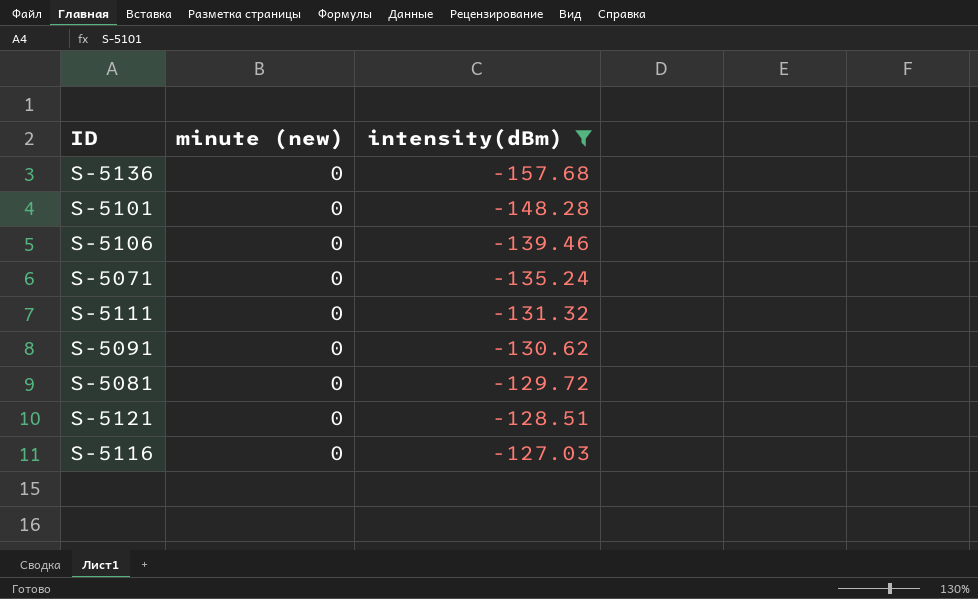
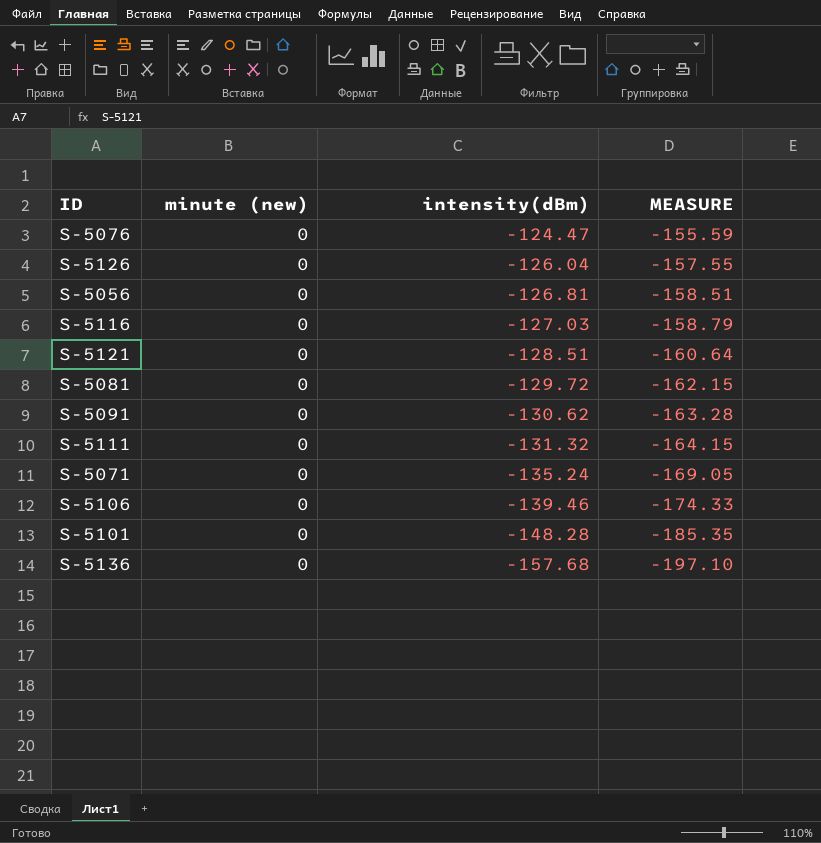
filter: intensity(dBm) <= -127.03 -> none
row order: intensity(dBm) ascending -> intensity(dBm) descending
column MEASURE | formula: none -> [intensity(dBm)] * 1.25

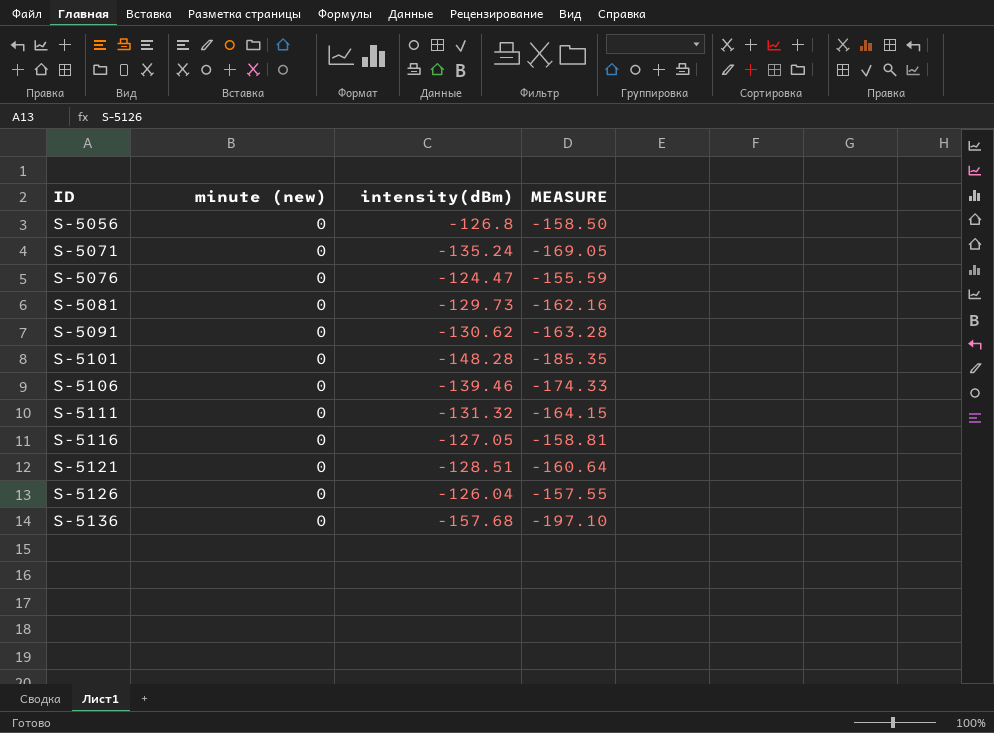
row order: intensity(dBm) descending -> ID ascending
S-5056 | intensity(dBm): -126.81 -> -126.8
S-5056 | MEASURE: -158.51 -> -158.50
S-5081 | intensity(dBm): -129.72 -> -129.73
S-5081 | MEASURE: -162.15 -> -162.16
S-5116 | intensity(dBm): -127.03 -> -127.05
S-5116 | MEASURE: -158.79 -> -158.81

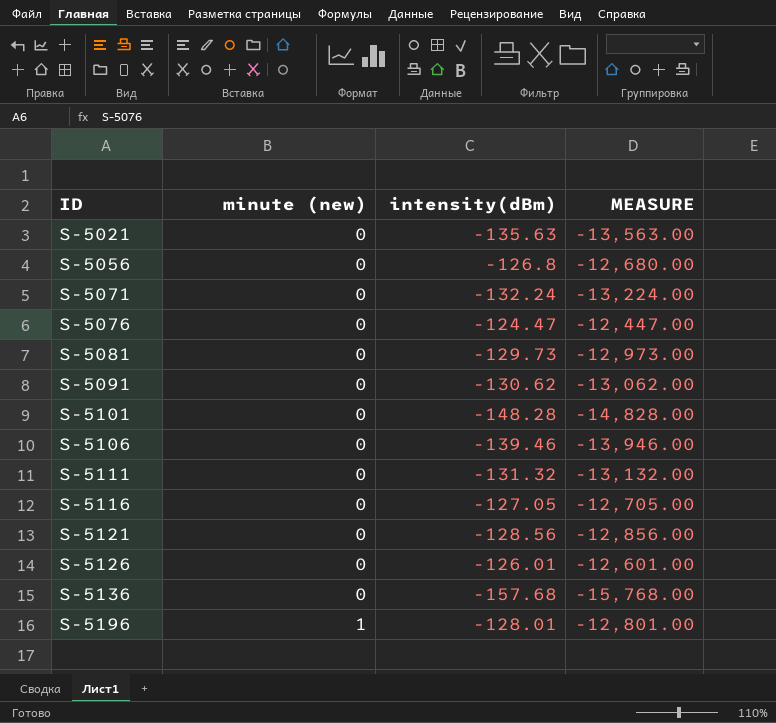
column MEASURE | formula: [intensity(dBm)] * 1.25 -> [intensity(dBm)] * 100
row S-5021: none -> 0 | -135.63 | -13,563.00
S-5071 | intensity(dBm): -135.24 -> -132.24
S-5121 | intensity(dBm): -128.51 -> -128.56
S-5126 | intensity(dBm): -126.04 -> -126.01
row S-5196: none -> 1 | -128.01 | -12,801.00

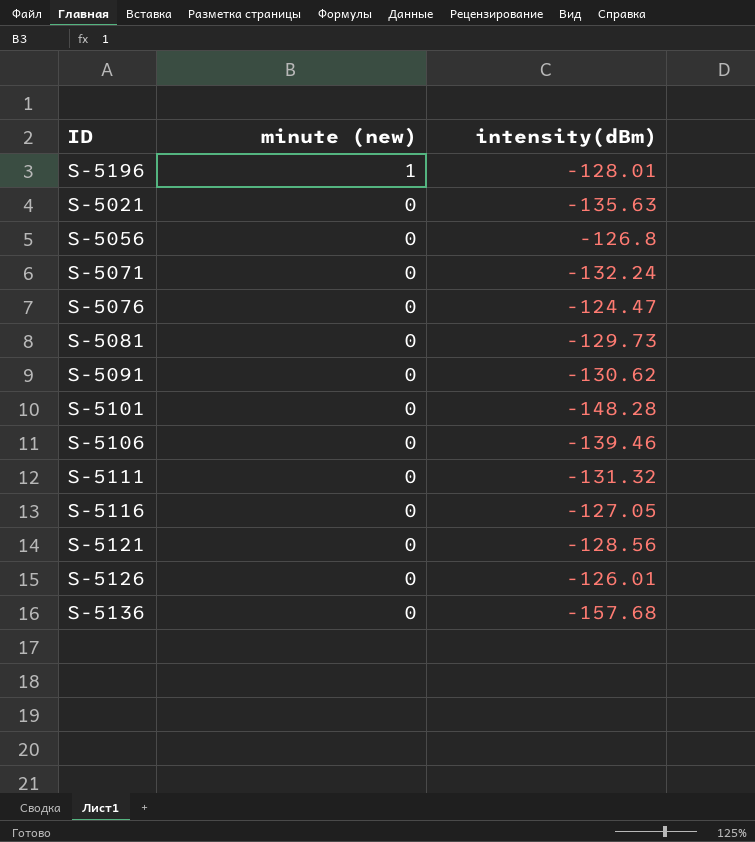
row order: ID ascending -> minute (new) descending
column MEASURE | formula: [intensity(dBm)] * 100 -> none

